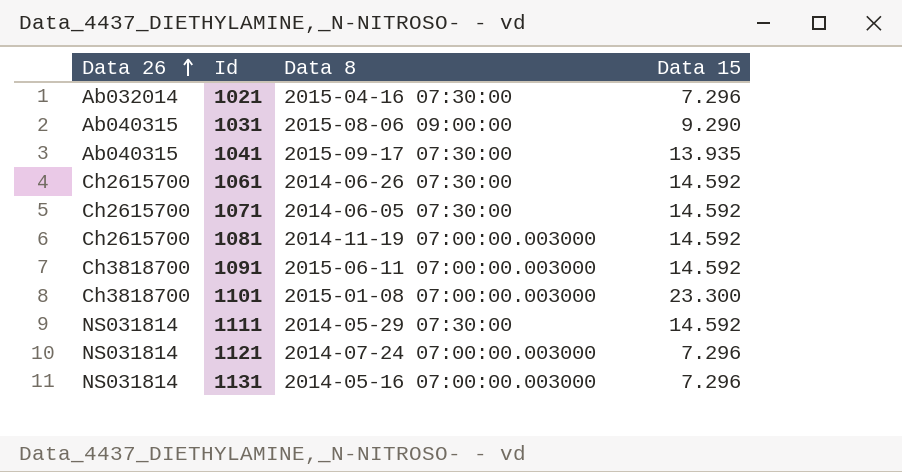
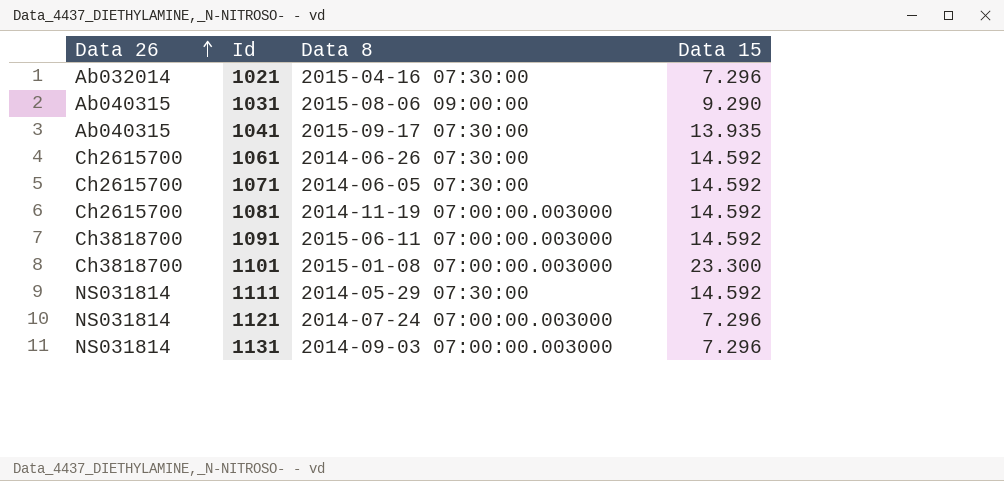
1131 | Data 8: 2014-05-16 07:00:00.003000 -> 2014-09-03 07:00:00.003000

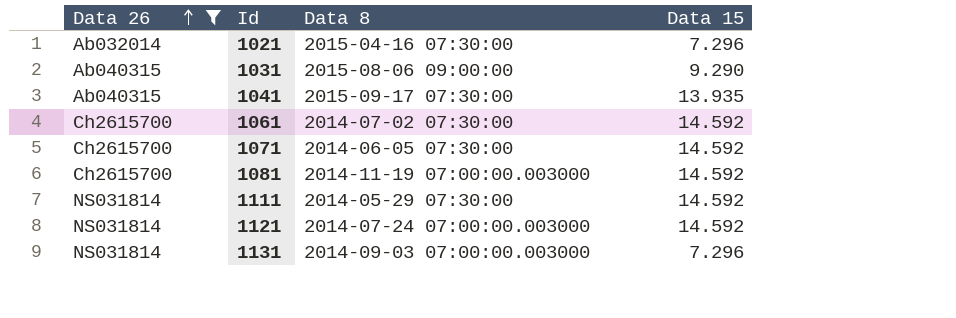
filter: none -> Data 26 != Ch3818700
1061 | Data 8: 2014-06-26 07:30:00 -> 2014-07-02 07:30:00
1121 | Data 15: 7.296 -> 14.592

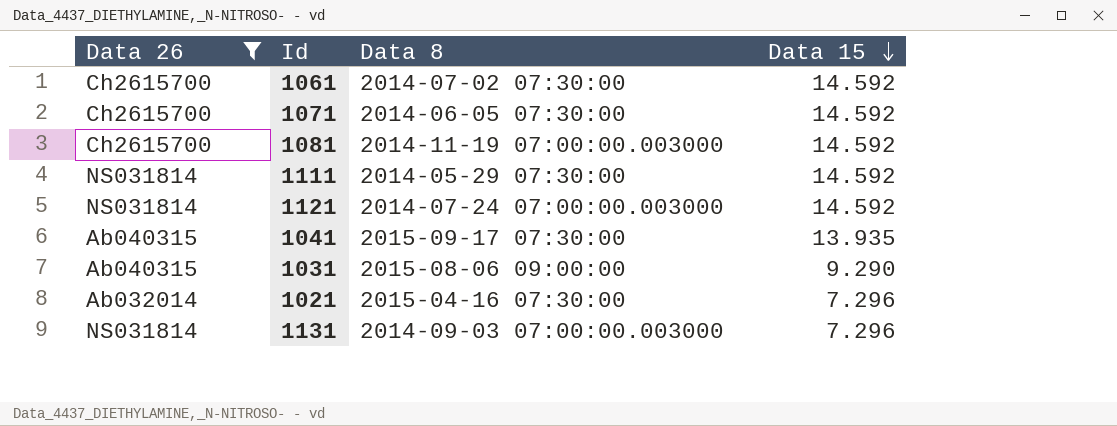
row order: Data 26 ascending -> Data 15 descending

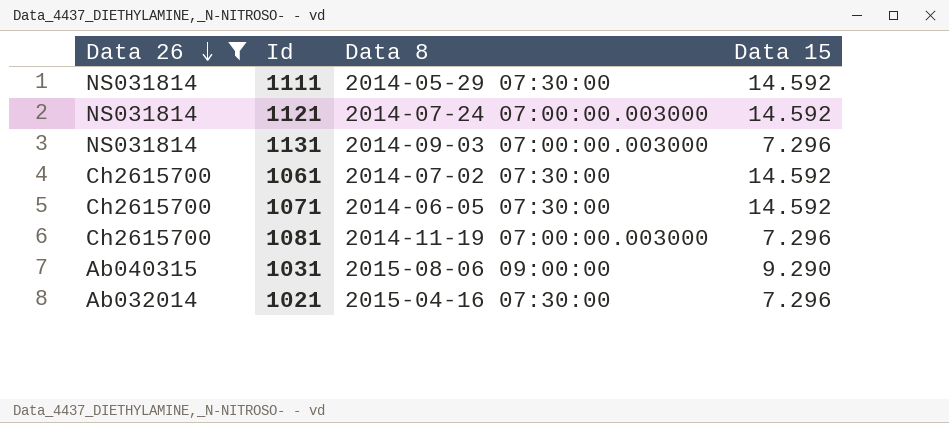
row order: Data 15 descending -> Data 26 descending
row 1041: Ab040315 | 2015-09-17 07:30:00 | 13.935 -> none
1081 | Data 15: 14.592 -> 7.296

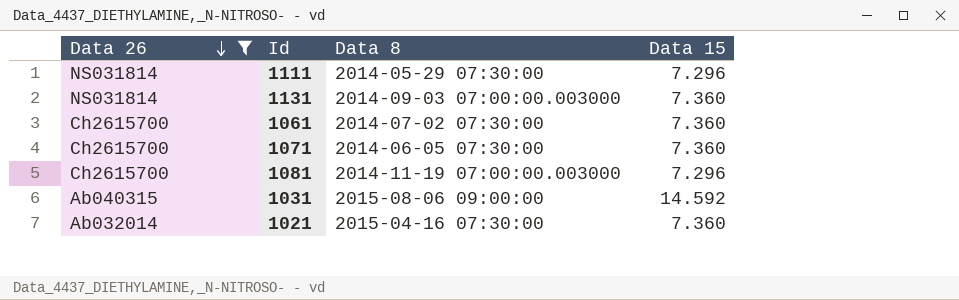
row 1121: NS031814 | 2014-07-24 07:00:00.003000 | 14.592 -> none
1111 | Data 15: 14.592 -> 7.296
1131 | Data 15: 7.296 -> 7.360
1061 | Data 15: 14.592 -> 7.360
1071 | Data 15: 14.592 -> 7.360
1031 | Data 15: 9.290 -> 14.592
1021 | Data 15: 7.296 -> 7.360

